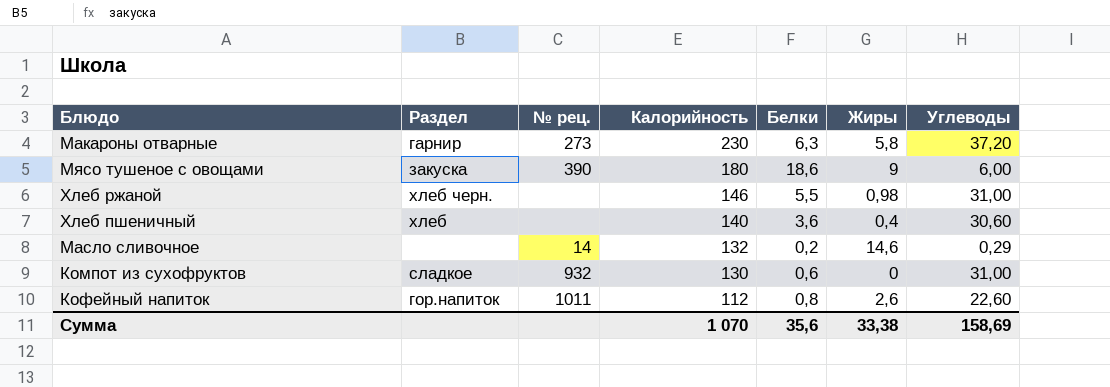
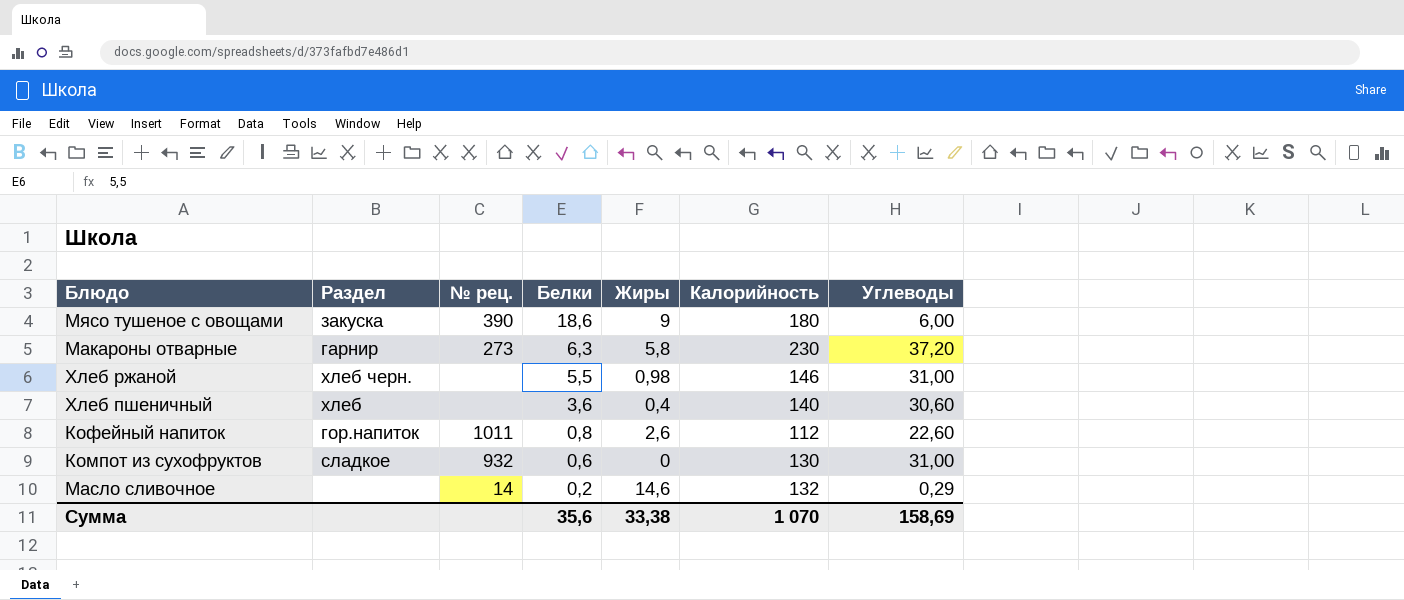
row order: Калорийность descending -> Белки descending
column Калорийность | position: 4 -> 6

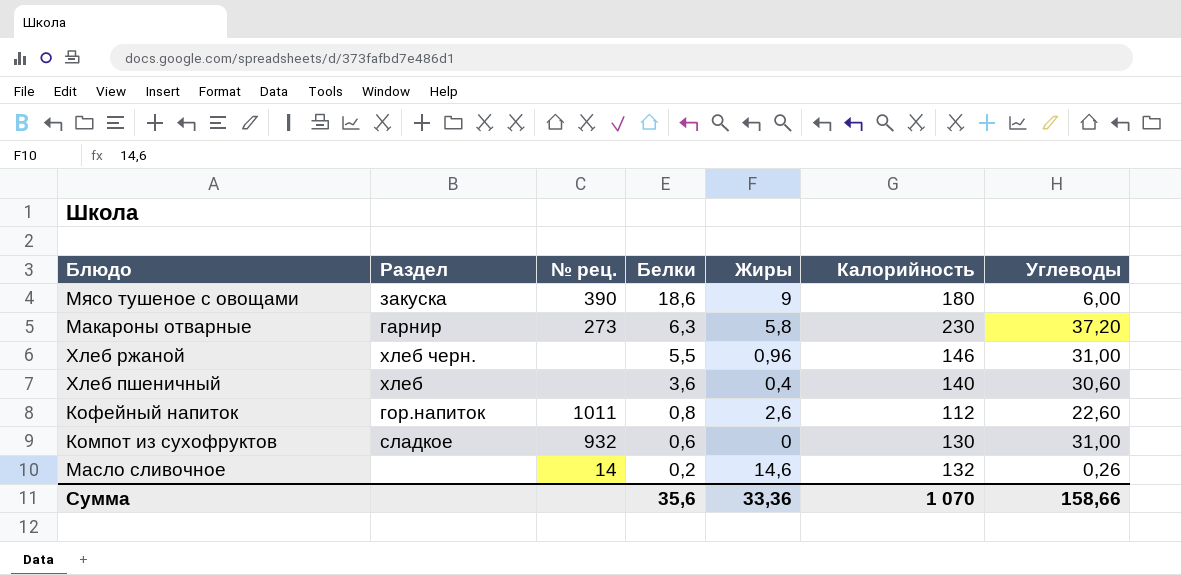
Хлеб ржаной | Жиры: 0,98 -> 0,96
Масло сливочное | Углеводы: 0,29 -> 0,26
Сумма | Жиры: 33,38 -> 33,36
Сумма | Углеводы: 158,69 -> 158,66

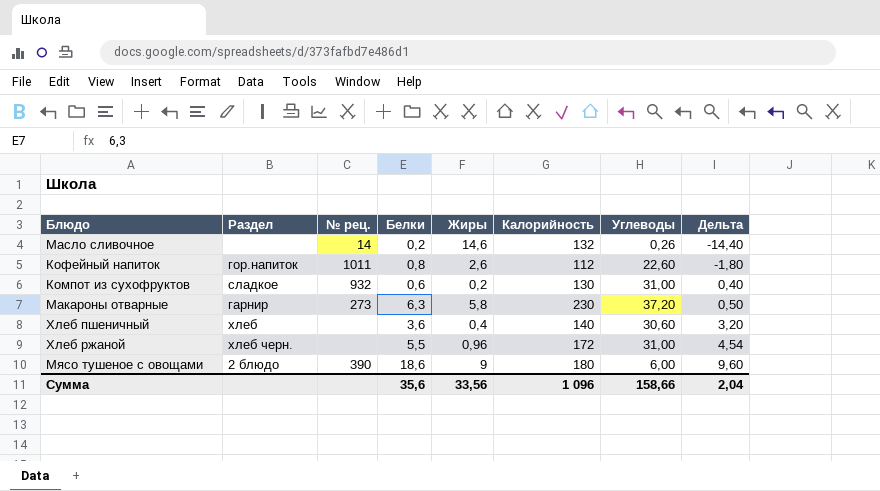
row order: Белки descending -> Дельта ascending
column Дельта | formula: none -> [Белки] - [Жиры]
Компот из сухофруктов | Жиры: 0 -> 0,2
Хлеб ржаной | Калорийность: 146 -> 172
Мясо тушеное с овощами | Раздел: закуска -> 2 блюдо
Сумма | Жиры: 33,36 -> 33,56
Сумма | Калорийность: 1 070 -> 1 096

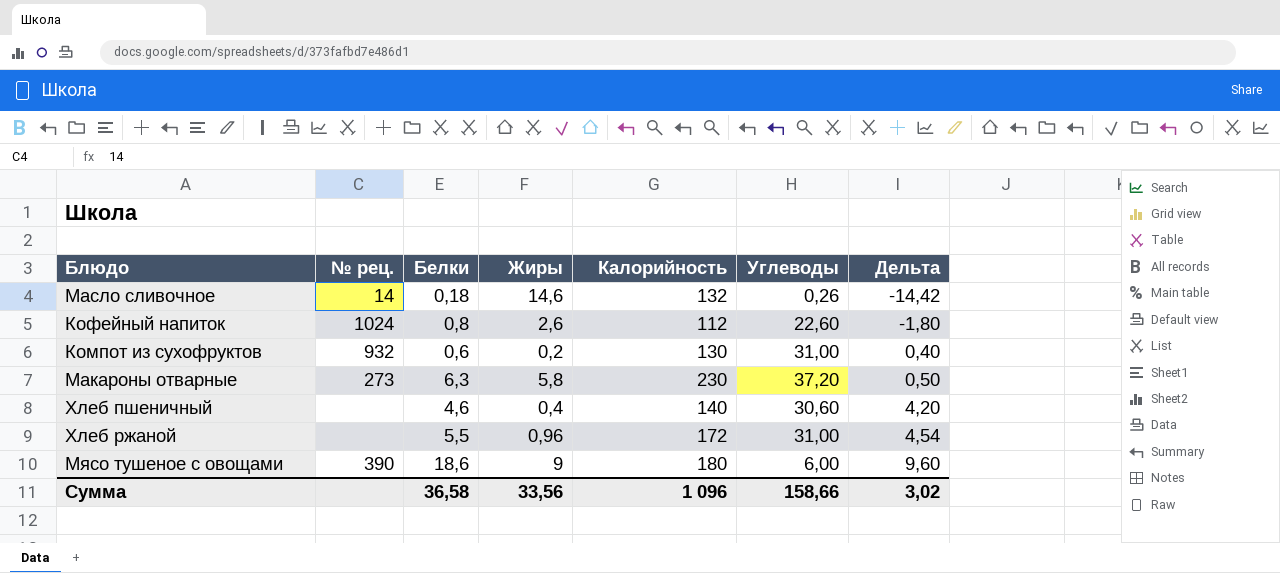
column Раздел | position: 2 -> none
Масло сливочное | Белки: 0,2 -> 0,18
Масло сливочное | Дельта: -14,40 -> -14,42
Кофейный напиток | № рец.: 1011 -> 1024
Хлеб пшеничный | Белки: 3,6 -> 4,6
Хлеб пшеничный | Дельта: 3,20 -> 4,20
Сумма | Белки: 35,6 -> 36,58
Сумма | Дельта: 2,04 -> 3,02

